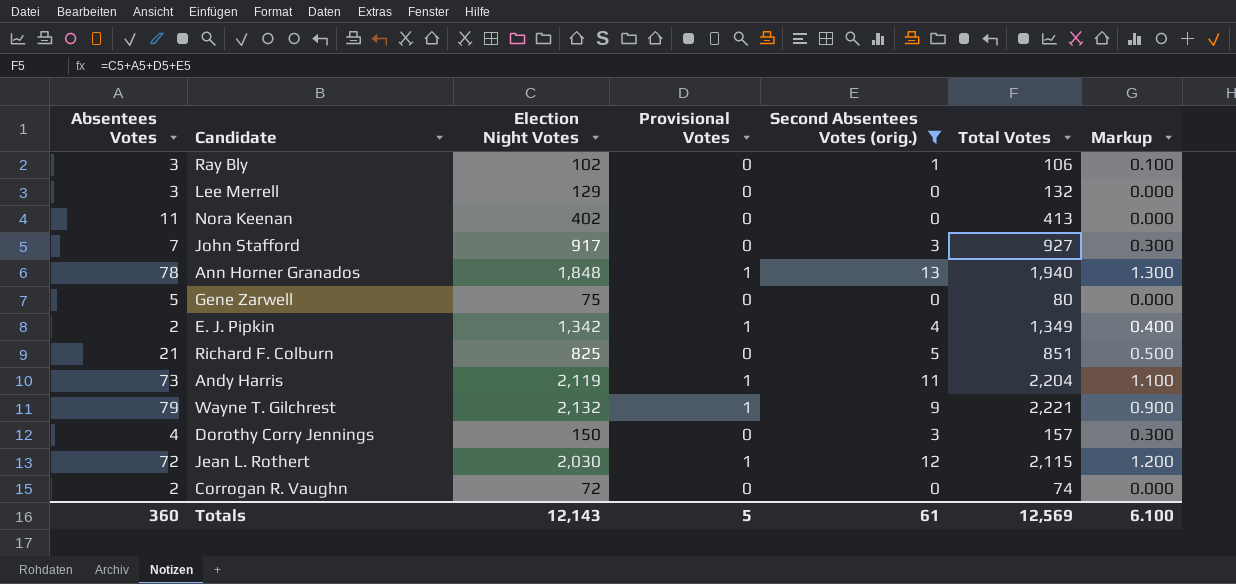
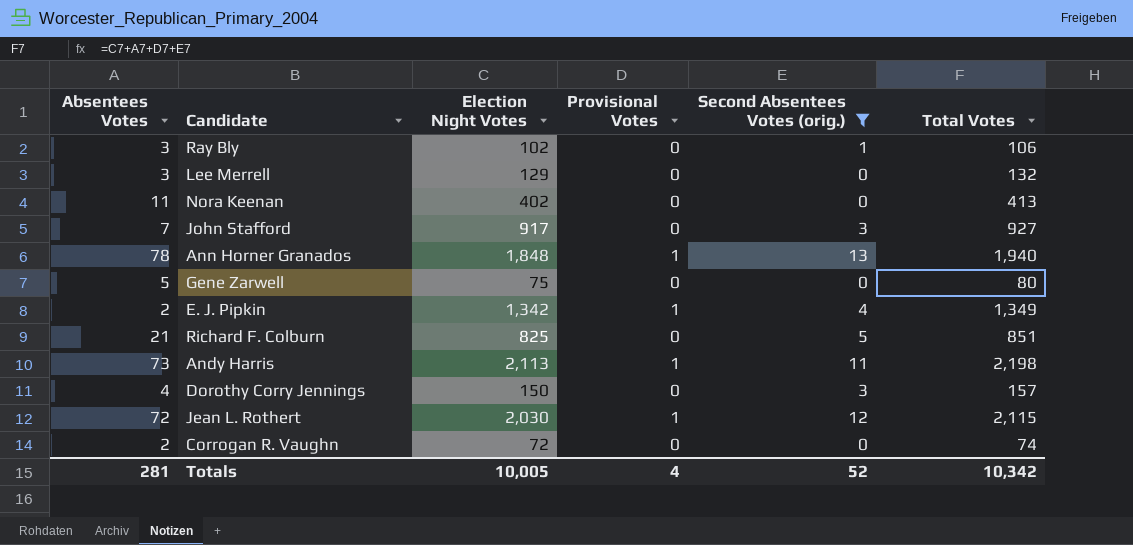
column Markup | formula: [Second Absentees Votes (orig.)] * 0.1 -> none
row Wayne T. Gilchrest: 79 | 2,132 | 1 | 9 | 2,221 | 0.900 -> none
Andy Harris | Election Night Votes: 2,119 -> 2,113
Andy Harris | Total Votes: 2,204 -> 2,198
Totals | Absentees Votes: 360 -> 281
Totals | Election Night Votes: 12,143 -> 10,005
Totals | Provisional Votes: 5 -> 4
Totals | Second Absentees Votes (orig.): 61 -> 52
Totals | Total Votes: 12,569 -> 10,342

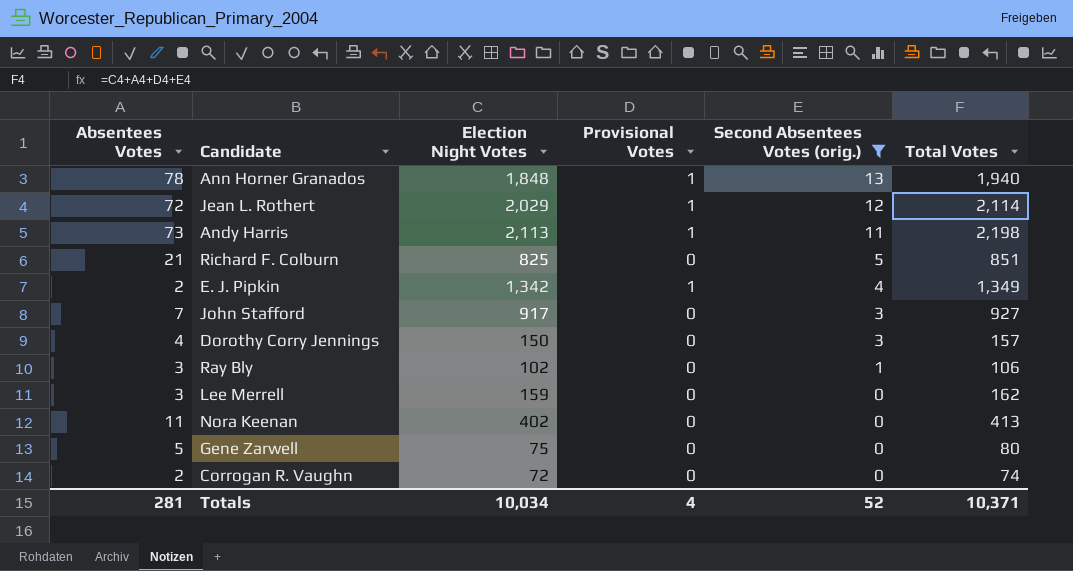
row order: none -> Second Absentees Votes (orig.) descending
Jean L. Rothert | Election Night Votes: 2,030 -> 2,029
Jean L. Rothert | Total Votes: 2,115 -> 2,114
Lee Merrell | Election Night Votes: 129 -> 159
Lee Merrell | Total Votes: 132 -> 162
Totals | Election Night Votes: 10,005 -> 10,034
Totals | Total Votes: 10,342 -> 10,371

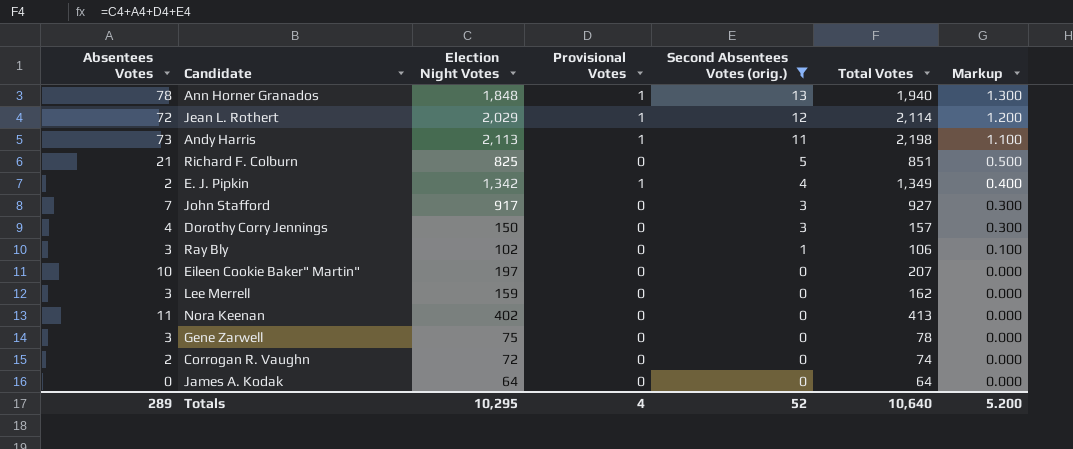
column Markup | formula: none -> [Second Absentees Votes (orig.)] * 0.1
row Eileen Cookie Baker" Martin": none -> 10 | 197 | 0 | 0 | 207 | 0.000
Gene Zarwell | Absentees Votes: 5 -> 3
Gene Zarwell | Total Votes: 80 -> 78
row James A. Kodak: none -> 0 | 64 | 0 | 0 | 64 | 0.000
Totals | Absentees Votes: 281 -> 289
Totals | Election Night Votes: 10,034 -> 10,295
Totals | Total Votes: 10,371 -> 10,640

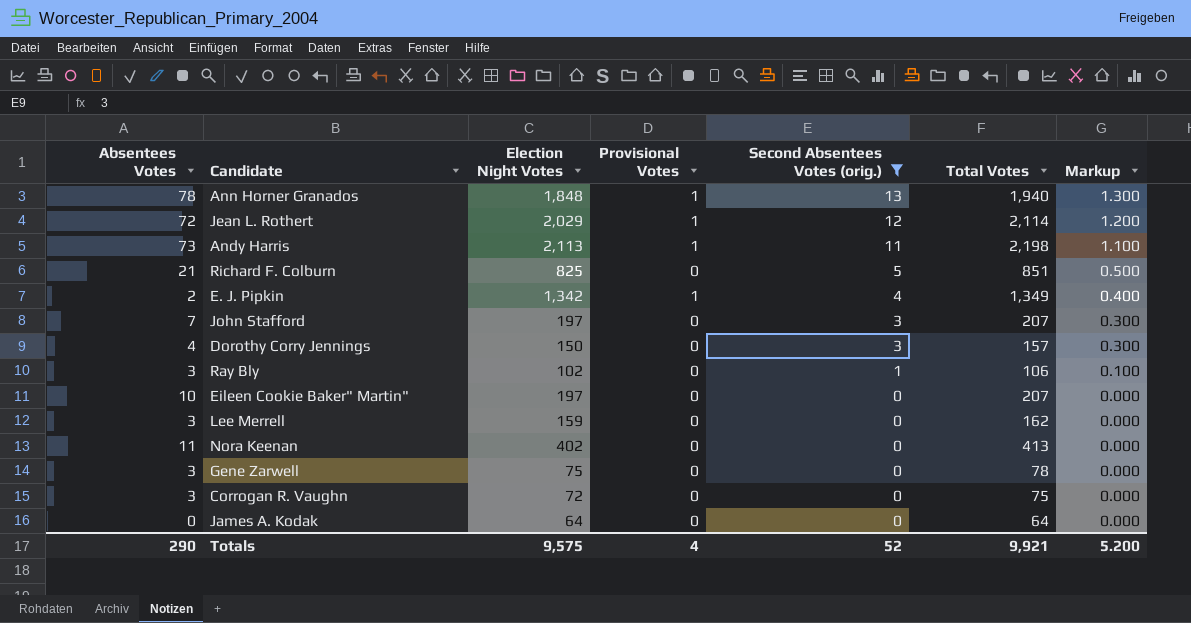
John Stafford | Election Night Votes: 917 -> 197
John Stafford | Total Votes: 927 -> 207
Corrogan R. Vaughn | Absentees Votes: 2 -> 3
Corrogan R. Vaughn | Total Votes: 74 -> 75
Totals | Absentees Votes: 289 -> 290
Totals | Election Night Votes: 10,295 -> 9,575
Totals | Total Votes: 10,640 -> 9,921

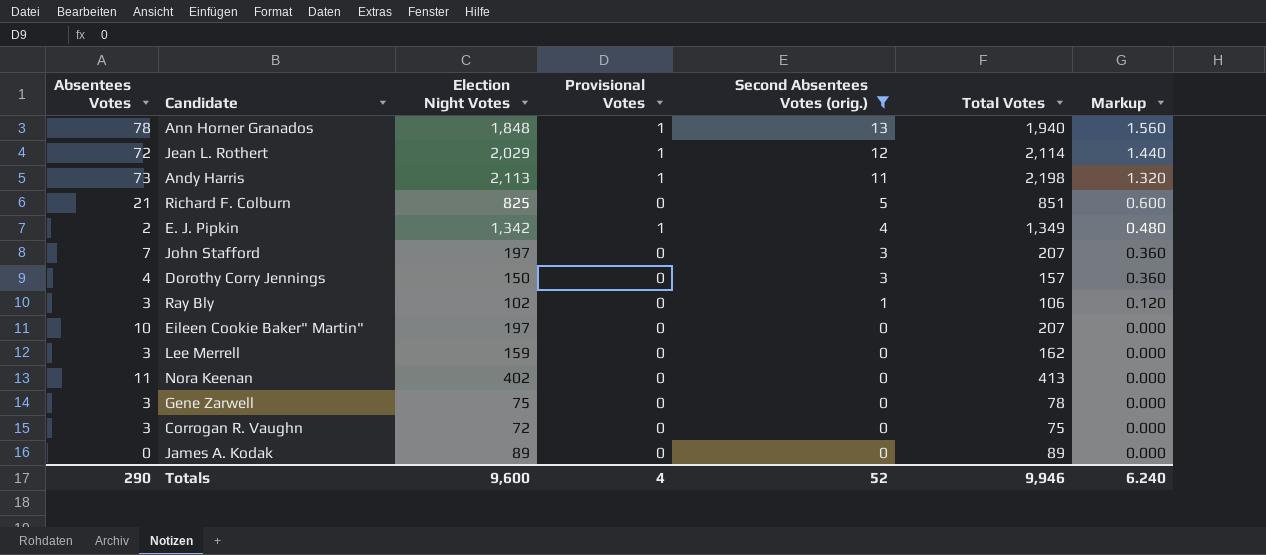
column Markup | formula: [Second Absentees Votes (orig.)] * 0.1 -> [Second Absentees Votes (orig.)] * 0.12
James A. Kodak | Election Night Votes: 64 -> 89
James A. Kodak | Total Votes: 64 -> 89
Totals | Election Night Votes: 9,575 -> 9,600
Totals | Total Votes: 9,921 -> 9,946
Totals | Markup: 5.200 -> 6.240

